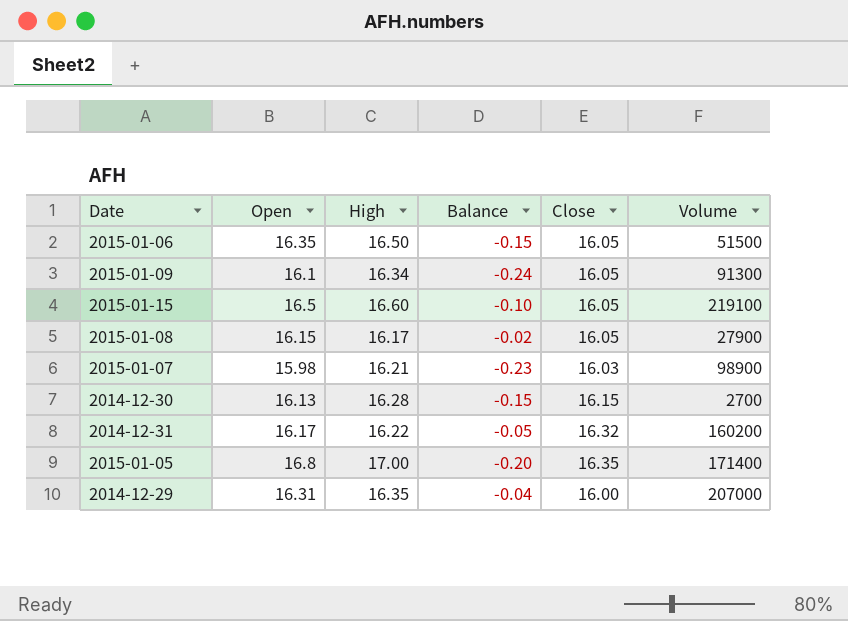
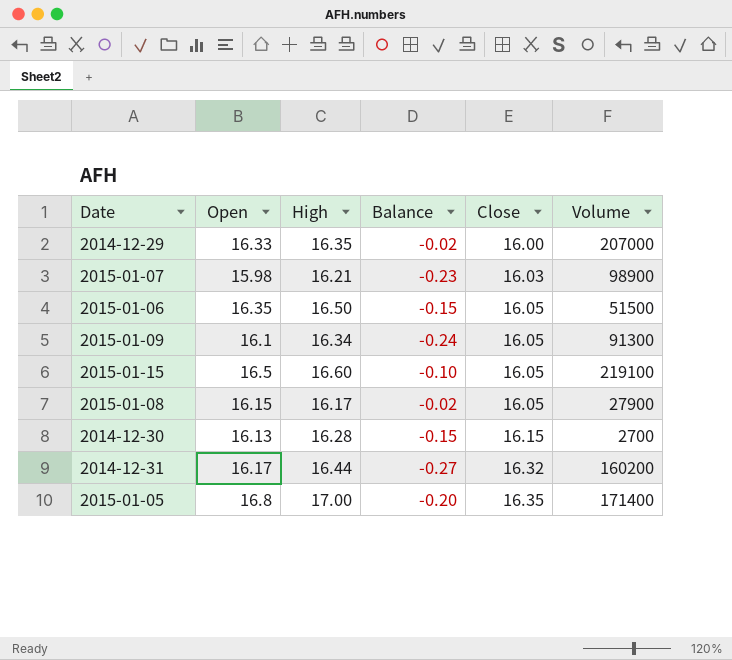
row order: none -> Close ascending
2014-12-29 | Open: 16.31 -> 16.33
2014-12-29 | Balance: -0.04 -> -0.02
2014-12-31 | High: 16.22 -> 16.44
2014-12-31 | Balance: -0.05 -> -0.27

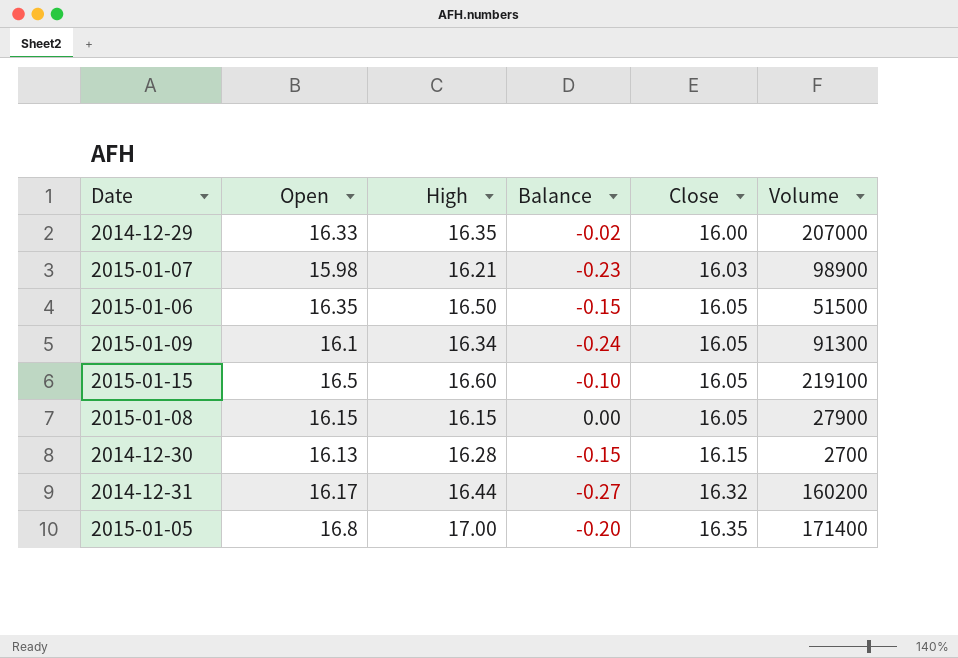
2015-01-08 | High: 16.17 -> 16.15
2015-01-08 | Balance: -0.02 -> 0.00

